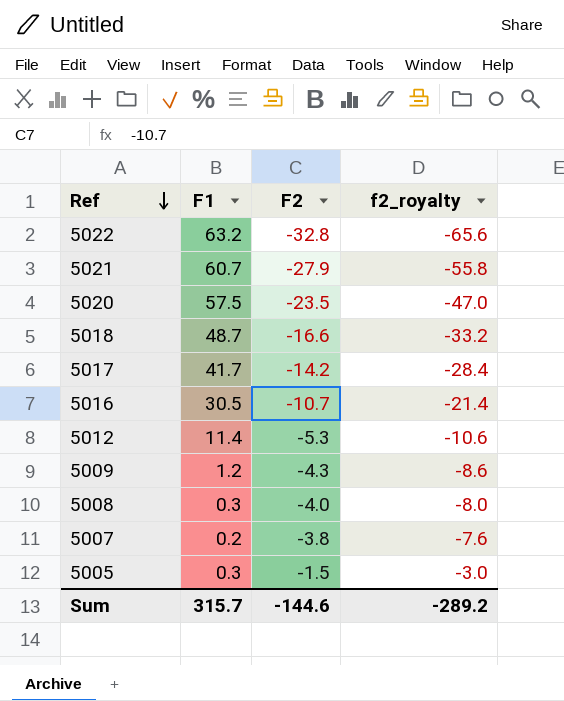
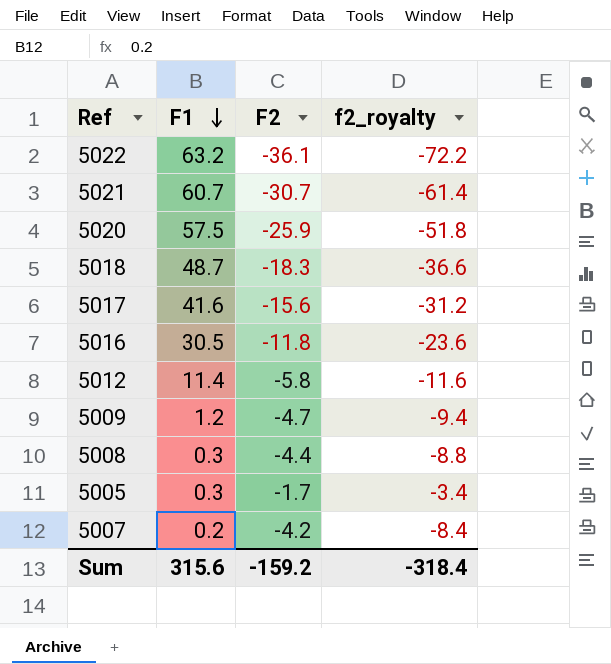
row order: Ref descending -> F1 descending
5022 | F2: -32.8 -> -36.1
5022 | f2_royalty: -65.6 -> -72.2
5021 | F2: -27.9 -> -30.7
5021 | f2_royalty: -55.8 -> -61.4
5020 | F2: -23.5 -> -25.9
5020 | f2_royalty: -47.0 -> -51.8
5018 | F2: -16.6 -> -18.3
5018 | f2_royalty: -33.2 -> -36.6
5017 | F1: 41.7 -> 41.6
5017 | F2: -14.2 -> -15.6
5017 | f2_royalty: -28.4 -> -31.2
5016 | F2: -10.7 -> -11.8
5016 | f2_royalty: -21.4 -> -23.6
5012 | F2: -5.3 -> -5.8
5012 | f2_royalty: -10.6 -> -11.6
5009 | F2: -4.3 -> -4.7
5009 | f2_royalty: -8.6 -> -9.4
5008 | F2: -4.0 -> -4.4
5008 | f2_royalty: -8.0 -> -8.8
5005 | F2: -1.5 -> -1.7
5005 | f2_royalty: -3.0 -> -3.4
5007 | F2: -3.8 -> -4.2
5007 | f2_royalty: -7.6 -> -8.4
Sum | F1: 315.7 -> 315.6
Sum | F2: -144.6 -> -159.2
Sum | f2_royalty: -289.2 -> -318.4

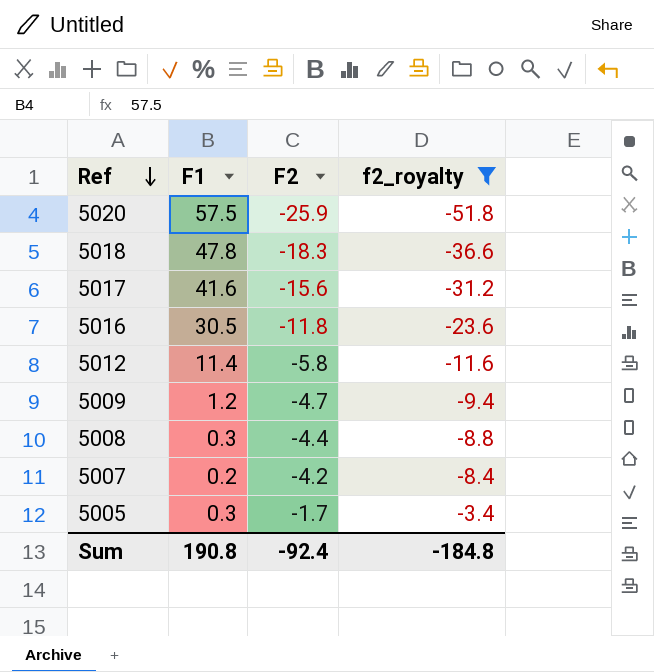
filter: none -> f2_royalty >= -51.8
row order: F1 descending -> Ref descending
5018 | F1: 48.7 -> 47.8
Sum | F1: 315.6 -> 190.8
Sum | F2: -159.2 -> -92.4
Sum | f2_royalty: -318.4 -> -184.8

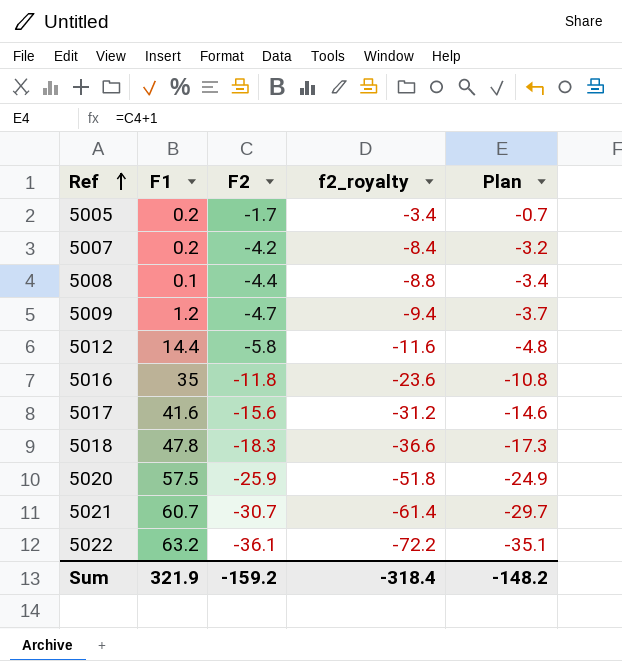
filter: f2_royalty >= -51.8 -> none
row order: Ref descending -> Ref ascending
column Plan | formula: none -> [F2] + 1
5005 | F1: 0.3 -> 0.2
5008 | F1: 0.3 -> 0.1
5012 | F1: 11.4 -> 14.4
5016 | F1: 30.5 -> 35
Sum | F1: 190.8 -> 321.9
Sum | F2: -92.4 -> -159.2
Sum | f2_royalty: -184.8 -> -318.4

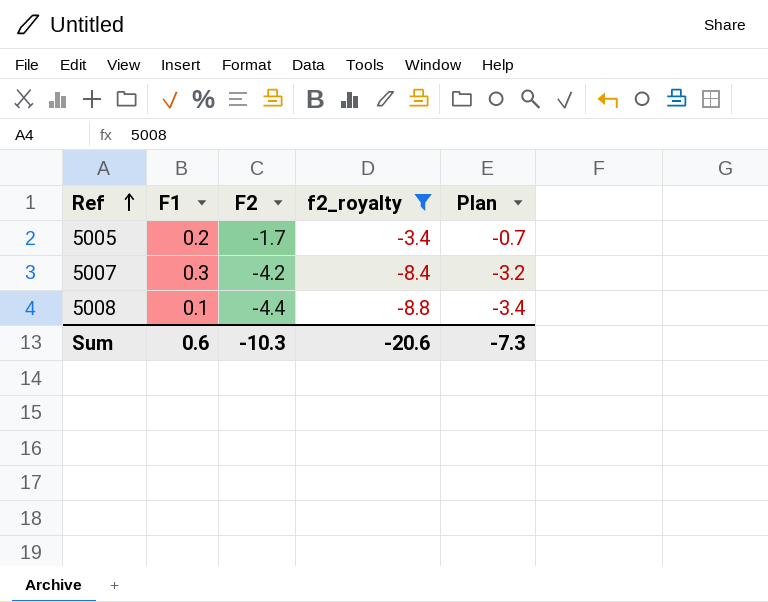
filter: none -> f2_royalty >= -8.8
5007 | F1: 0.2 -> 0.3
Sum | F1: 321.9 -> 0.6
Sum | F2: -159.2 -> -10.3
Sum | f2_royalty: -318.4 -> -20.6
Sum | Plan: -148.2 -> -7.3

